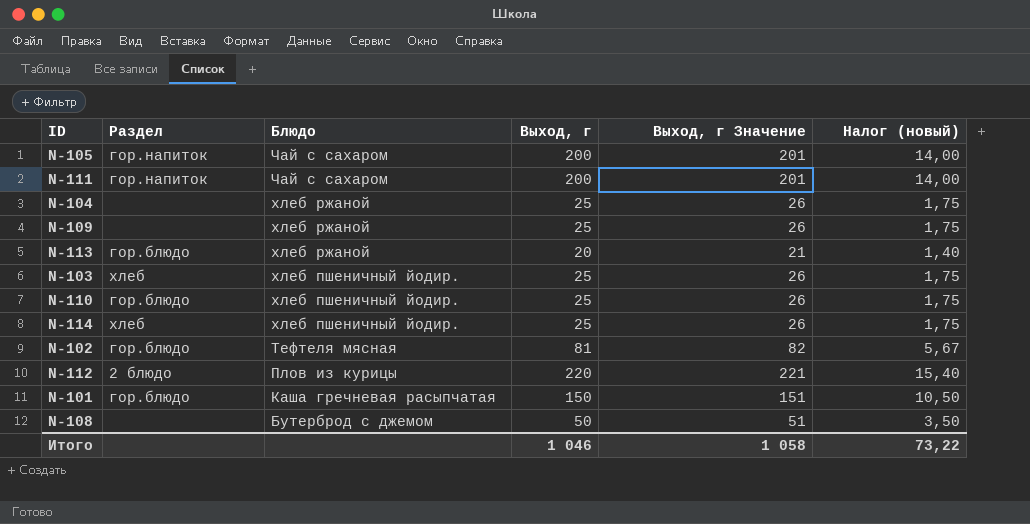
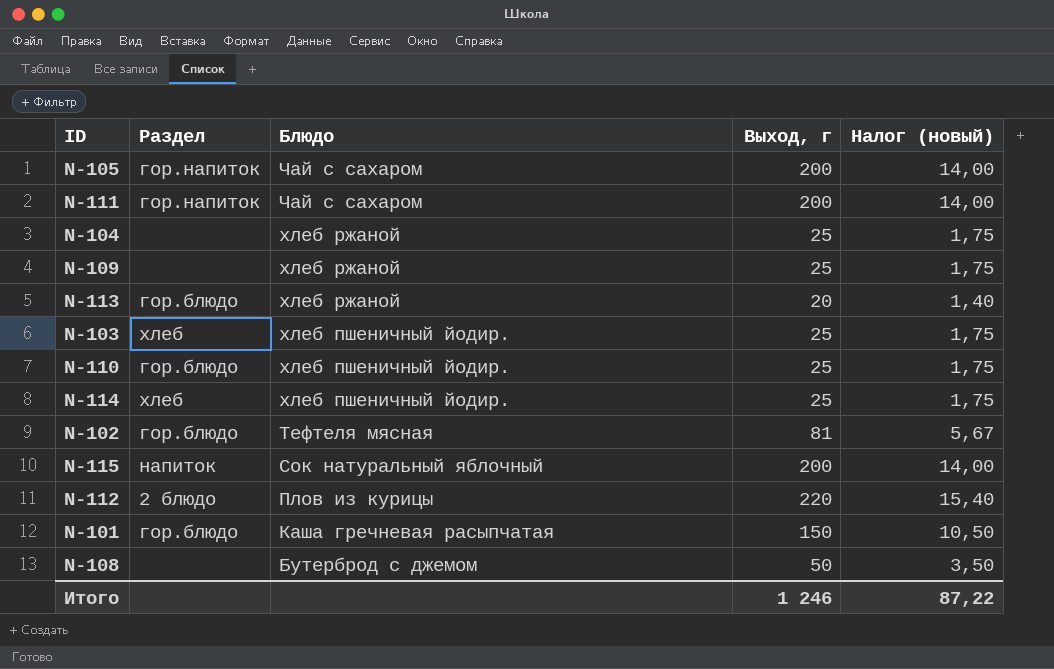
column Выход, г Значение | formula: [Выход, г] + 1 -> none
row N-115: none -> напиток | Сок натуральный яблочный | 200 | 14,00
Итого | Выход, г: 1 046 -> 1 246
Итого | Налог (новый): 73,22 -> 87,22

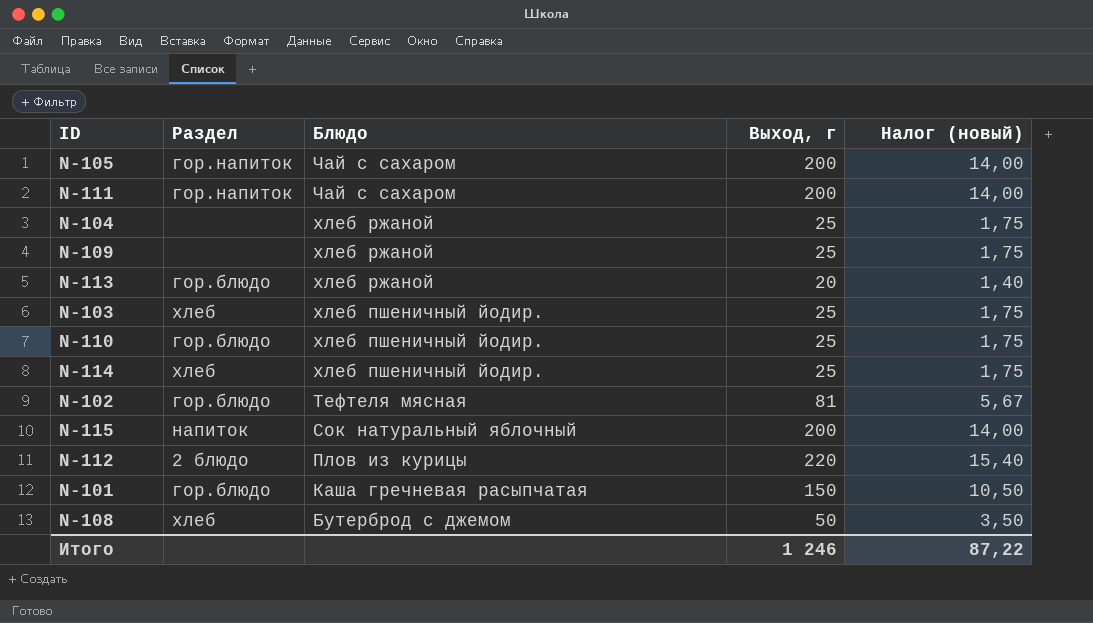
N-108 | Раздел: none -> хлеб

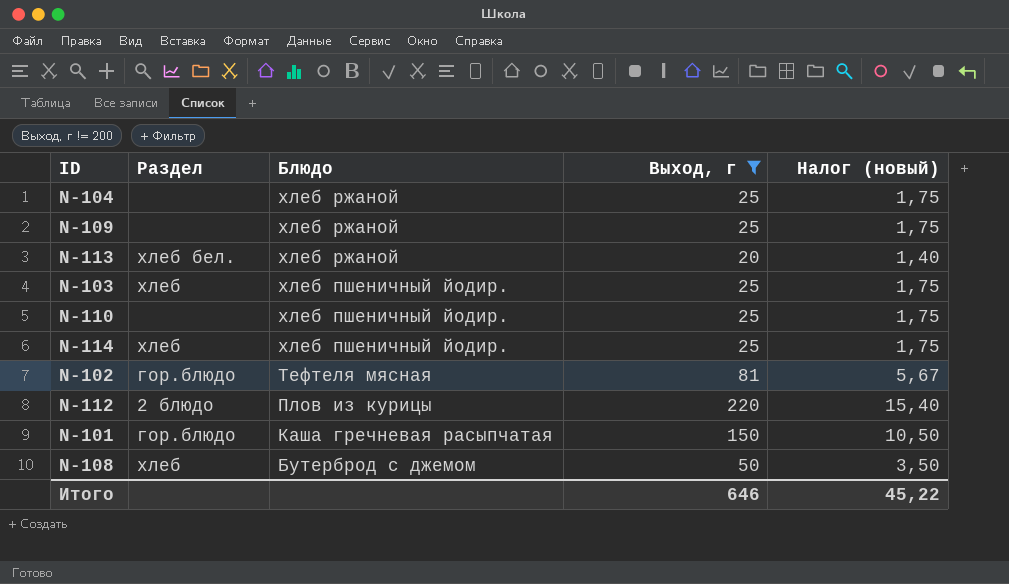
filter: none -> Выход, г != 200
N-113 | Раздел: гор.блюдо -> хлеб бел.
N-110 | Раздел: гор.блюдо -> none
Итого | Выход, г: 1 246 -> 646
Итого | Налог (новый): 87,22 -> 45,22

